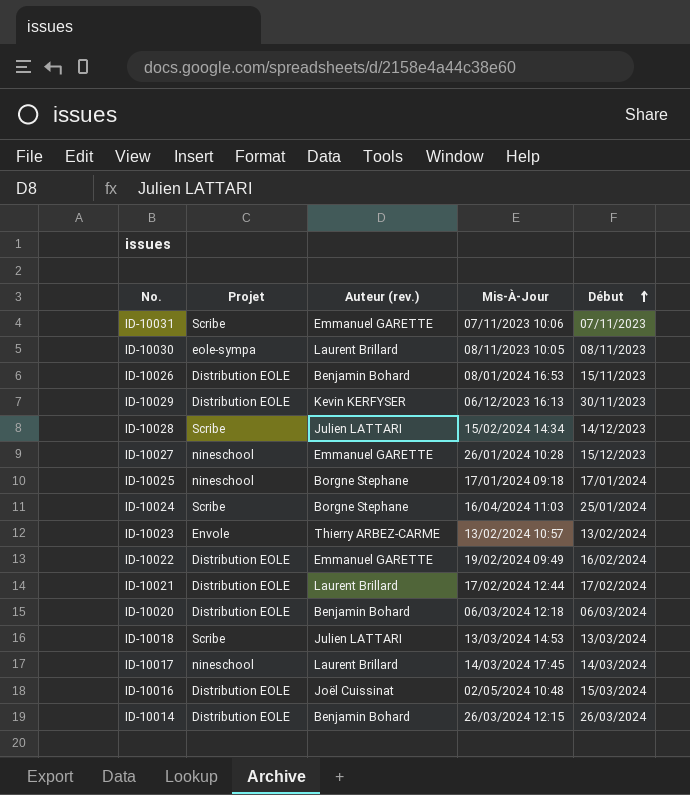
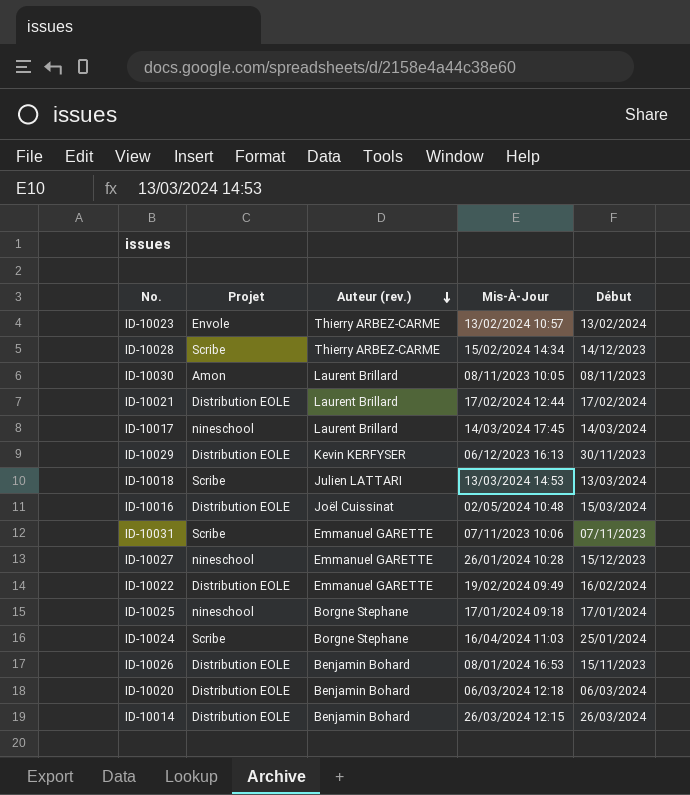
row order: Début ascending -> Auteur (rev.) descending
ID-10028 | Auteur (rev.): Julien LATTARI -> Thierry ARBEZ-CARME
ID-10030 | Projet: eole-sympa -> Amon

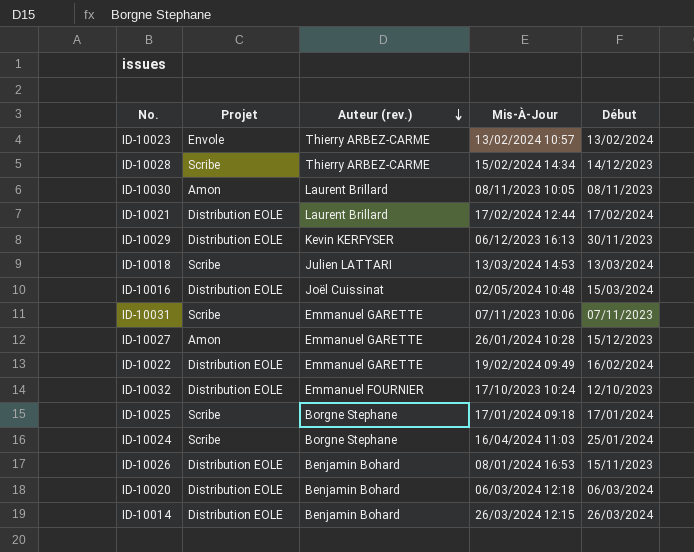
row ID-10017: nineschool | Laurent Brillard | 14/03/2024 17:45 | 14/03/2024 -> none
ID-10027 | Projet: nineschool -> Amon
row ID-10032: none -> Distribution EOLE | Emmanuel FOURNIER | 17/10/2023 10:24 | 12/10/2023
ID-10025 | Projet: nineschool -> Scribe

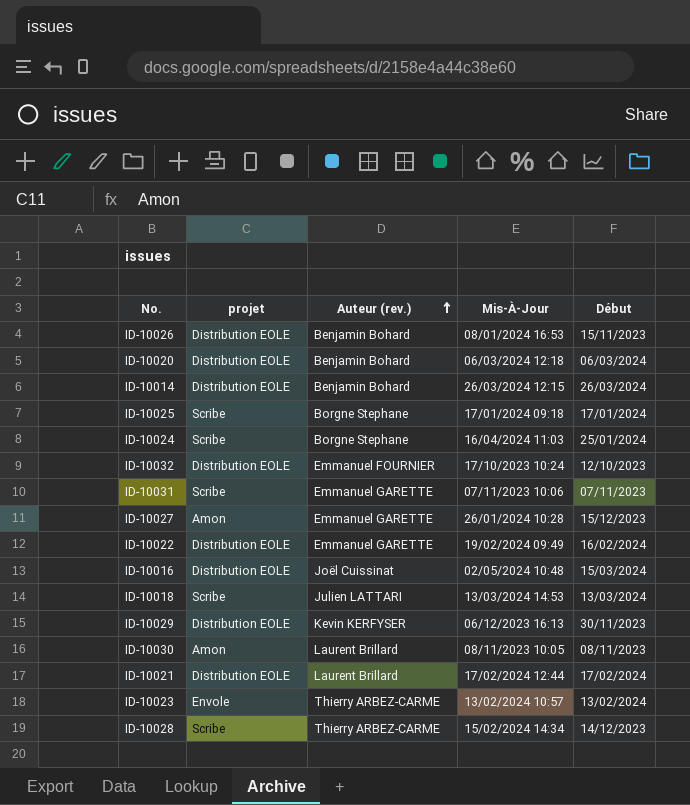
row order: Auteur (rev.) descending -> Auteur (rev.) ascending
column name: Projet -> projet

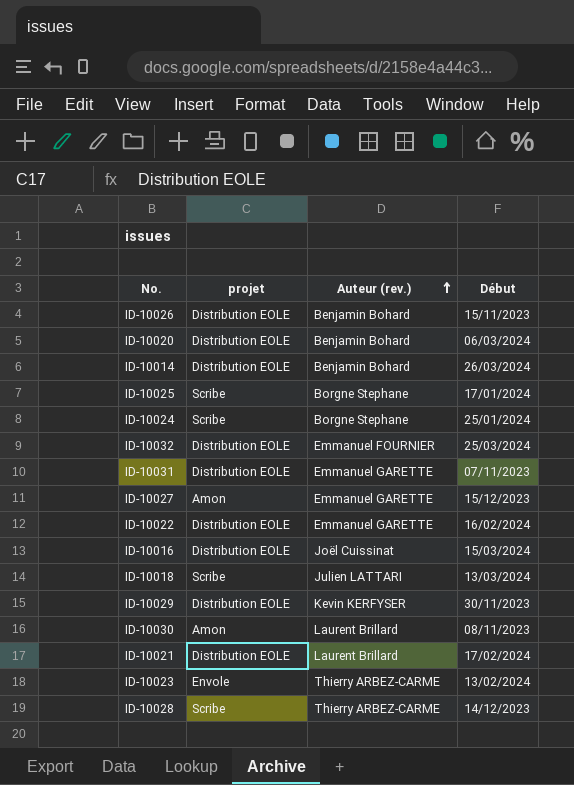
column Mis-À-Jour | position: 4 -> none
ID-10032 | Début: 12/10/2023 -> 25/03/2024
ID-10031 | projet: Scribe -> Distribution EOLE

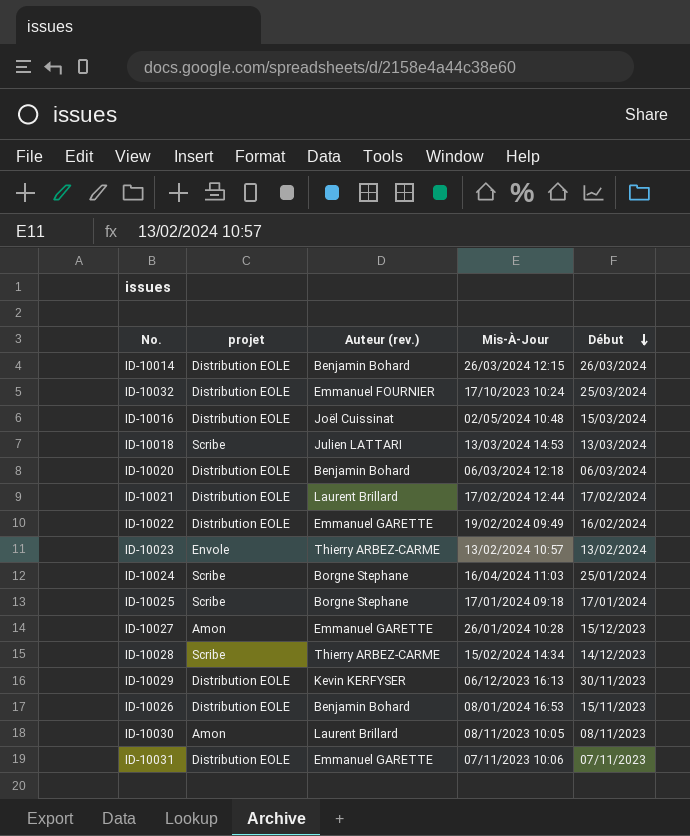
row order: Auteur (rev.) ascending -> Début descending
column Mis-À-Jour | position: none -> 4

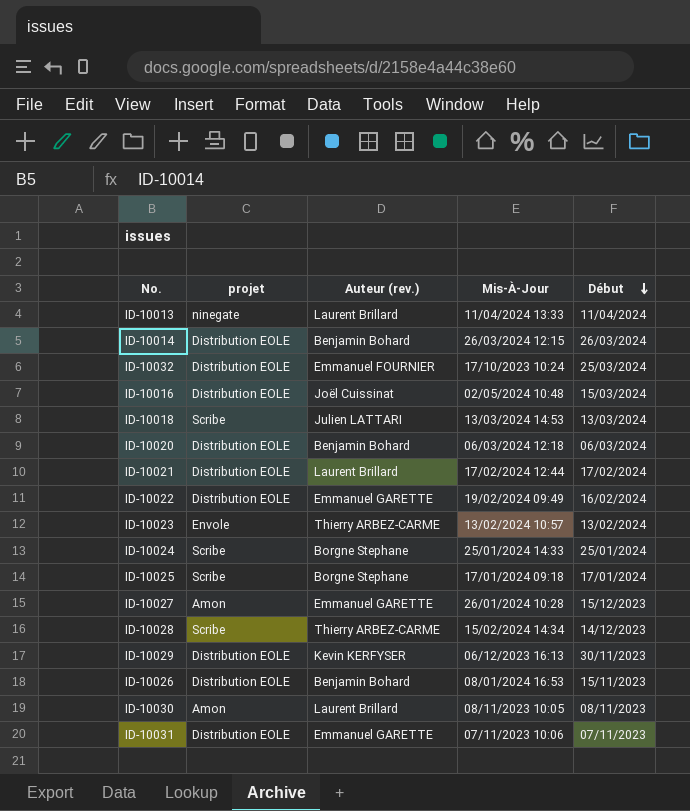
row ID-10013: none -> ninegate | Laurent Brillard | 11/04/2024 13:33 | 11/04/2024
ID-10024 | Mis-À-Jour: 16/04/2024 11:03 -> 25/01/2024 14:33

